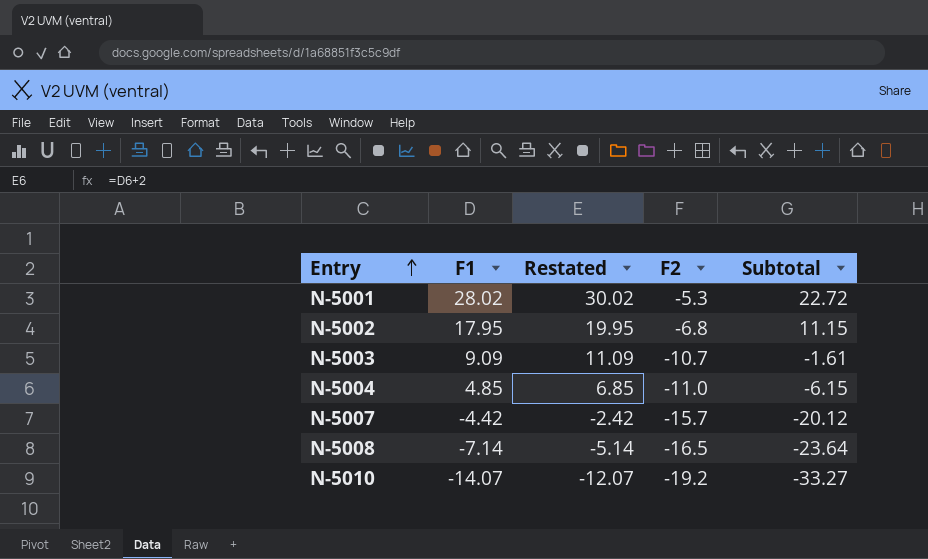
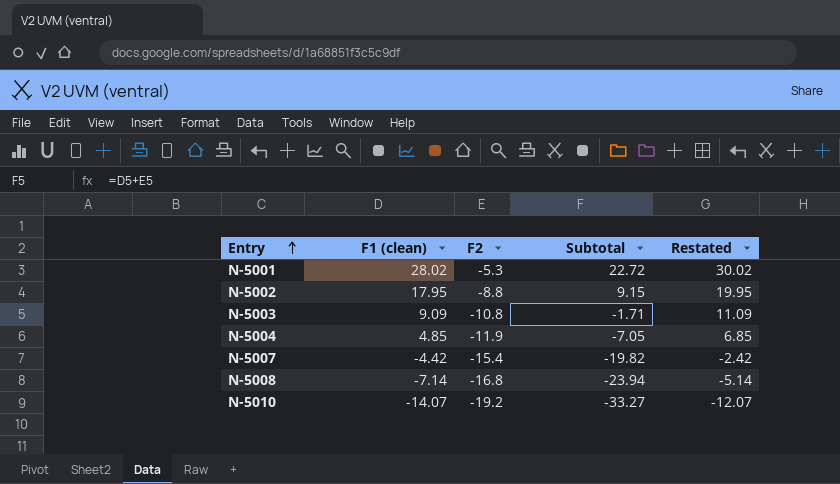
column name: F1 -> F1 (clean)
column Restated | position: 3 -> 5
N-5002 | F2: -6.8 -> -8.8
N-5002 | Subtotal: 11.15 -> 9.15
N-5003 | F2: -10.7 -> -10.8
N-5003 | Subtotal: -1.61 -> -1.71
N-5004 | F2: -11.0 -> -11.9
N-5004 | Subtotal: -6.15 -> -7.05
N-5007 | F2: -15.7 -> -15.4
N-5007 | Subtotal: -20.12 -> -19.82
N-5008 | F2: -16.5 -> -16.8
N-5008 | Subtotal: -23.64 -> -23.94

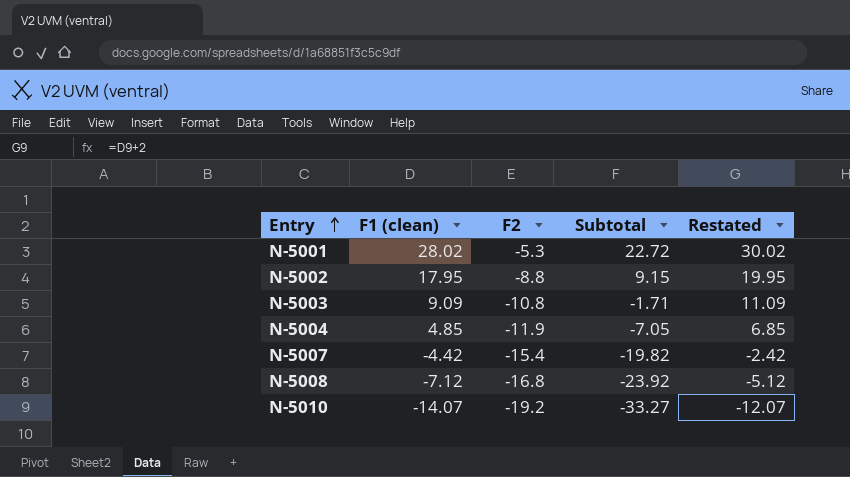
N-5008 | F1 (clean): -7.14 -> -7.12
N-5008 | Subtotal: -23.94 -> -23.92
N-5008 | Restated: -5.14 -> -5.12

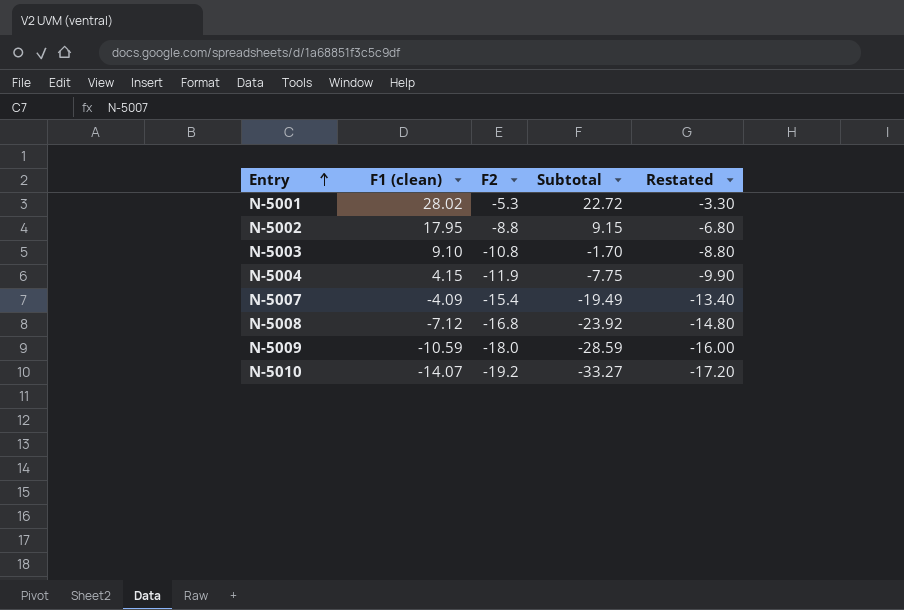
column Restated | formula: [F1 (clean)] + 2 -> [F2] + 2
N-5003 | F1 (clean): 9.09 -> 9.10
N-5003 | Subtotal: -1.71 -> -1.70
N-5004 | F1 (clean): 4.85 -> 4.15
N-5004 | Subtotal: -7.05 -> -7.75
N-5007 | F1 (clean): -4.42 -> -4.09
N-5007 | Subtotal: -19.82 -> -19.49
row N-5009: none -> -10.59 | -18.0 | -28.59 | -16.00

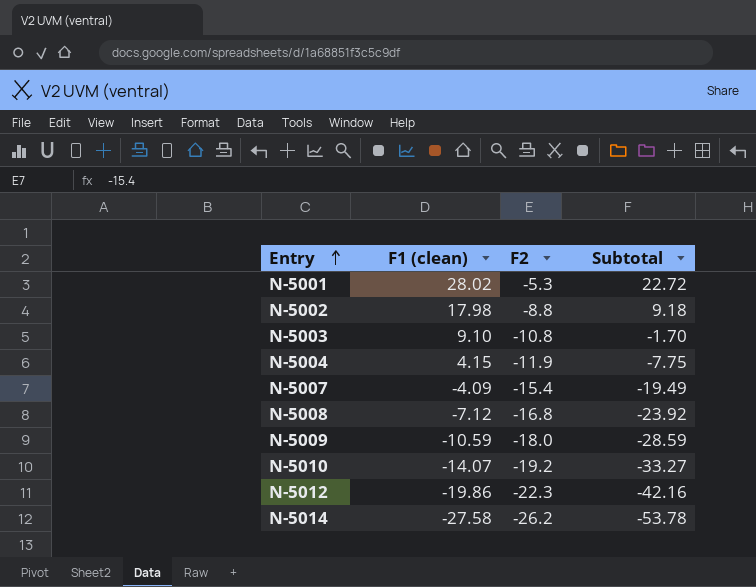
column Restated | formula: [F2] + 2 -> none
N-5002 | F1 (clean): 17.95 -> 17.98
N-5002 | Subtotal: 9.15 -> 9.18
row N-5012: none -> -19.86 | -22.3 | -42.16
row N-5014: none -> -27.58 | -26.2 | -53.78

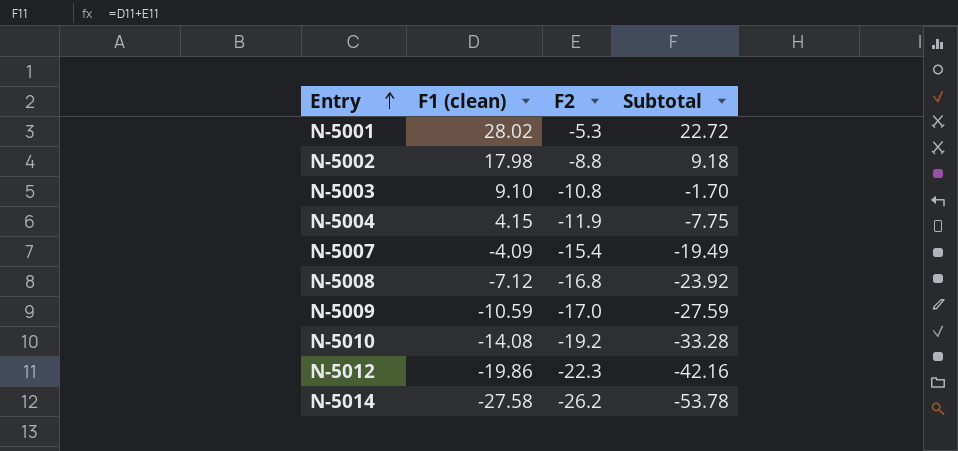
N-5009 | F2: -18.0 -> -17.0
N-5009 | Subtotal: -28.59 -> -27.59
N-5010 | F1 (clean): -14.07 -> -14.08
N-5010 | Subtotal: -33.27 -> -33.28

